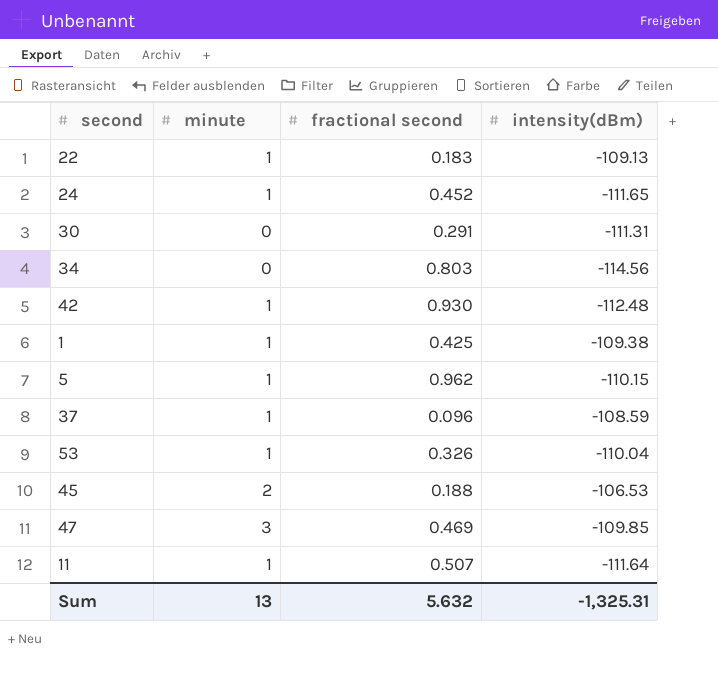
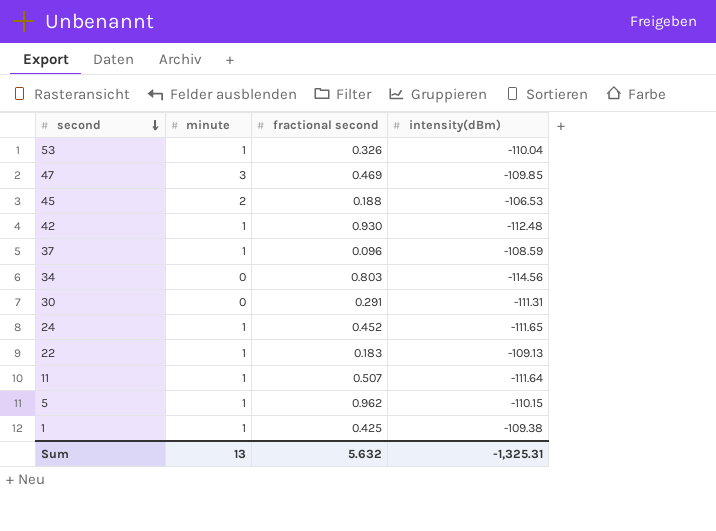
row order: none -> second descending

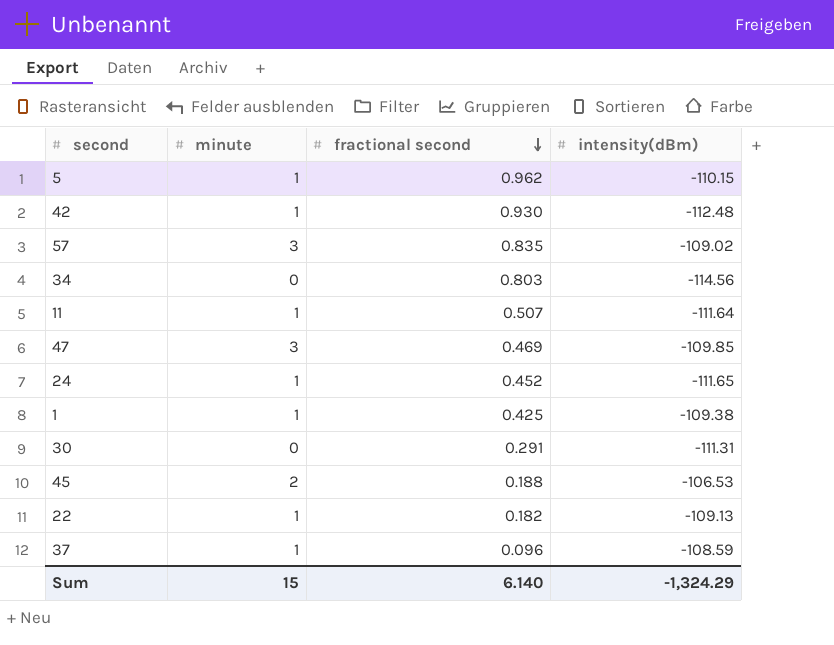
row order: second descending -> fractional second descending
row 53: 1 | 0.326 | -110.04 -> none
row 57: none -> 3 | 0.835 | -109.02
22 | fractional second: 0.183 -> 0.182
Sum | minute: 13 -> 15
Sum | fractional second: 5.632 -> 6.140
Sum | intensity(dBm): -1,325.31 -> -1,324.29

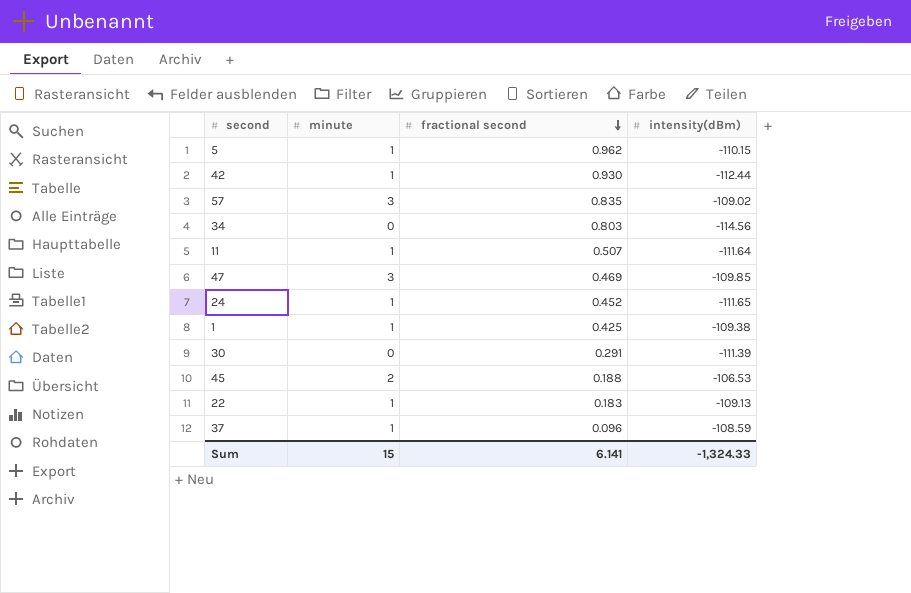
42 | intensity(dBm): -112.48 -> -112.44
30 | intensity(dBm): -111.31 -> -111.39
22 | fractional second: 0.182 -> 0.183
Sum | fractional second: 6.140 -> 6.141
Sum | intensity(dBm): -1,324.29 -> -1,324.33

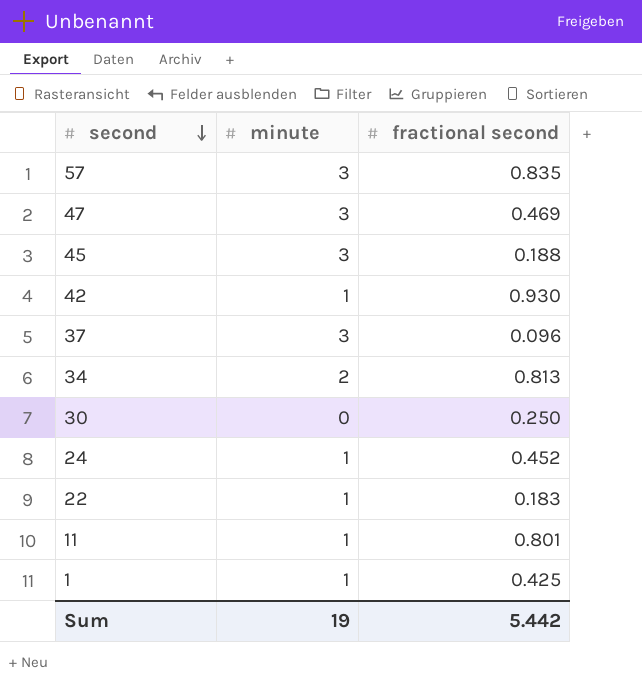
row order: fractional second descending -> second descending
column intensity(dBm) | position: 4 -> none
row 5: 1 | 0.962 | -110.15 -> none
45 | minute: 2 -> 3
37 | minute: 1 -> 3
34 | minute: 0 -> 2
34 | fractional second: 0.803 -> 0.813
30 | fractional second: 0.291 -> 0.250
11 | fractional second: 0.507 -> 0.801
Sum | minute: 15 -> 19
Sum | fractional second: 6.141 -> 5.442

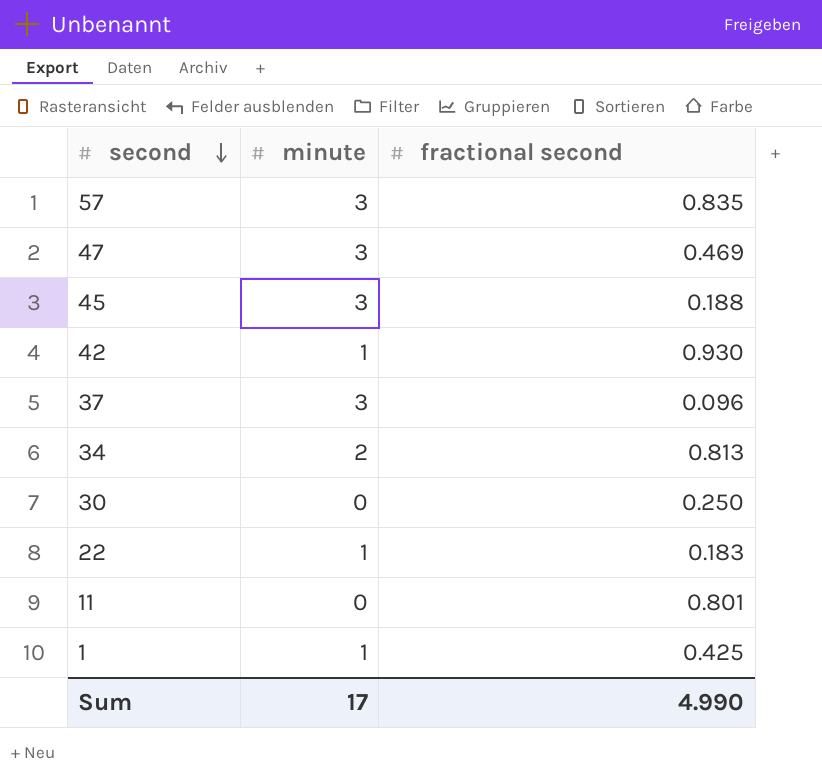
row 24: 1 | 0.452 -> none
11 | minute: 1 -> 0
Sum | minute: 19 -> 17
Sum | fractional second: 5.442 -> 4.990

